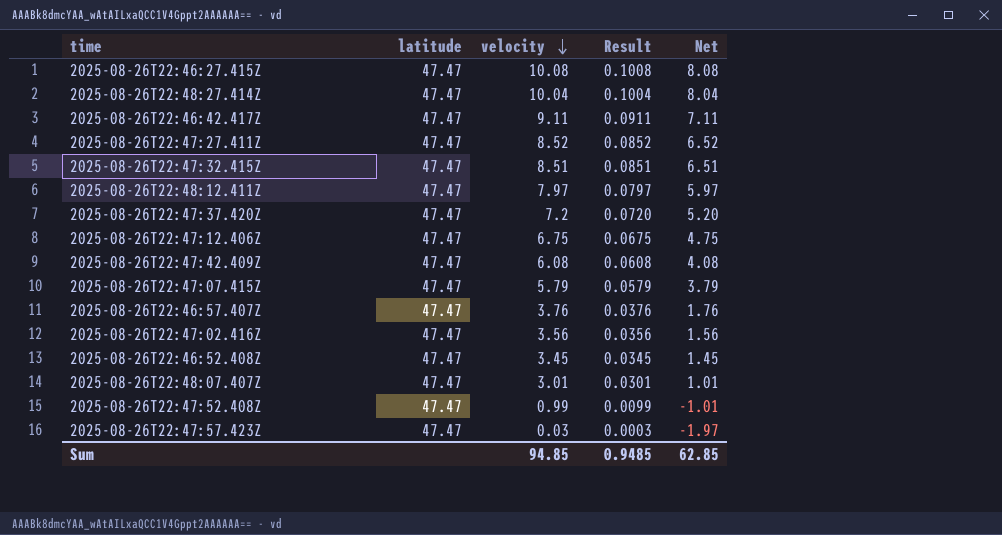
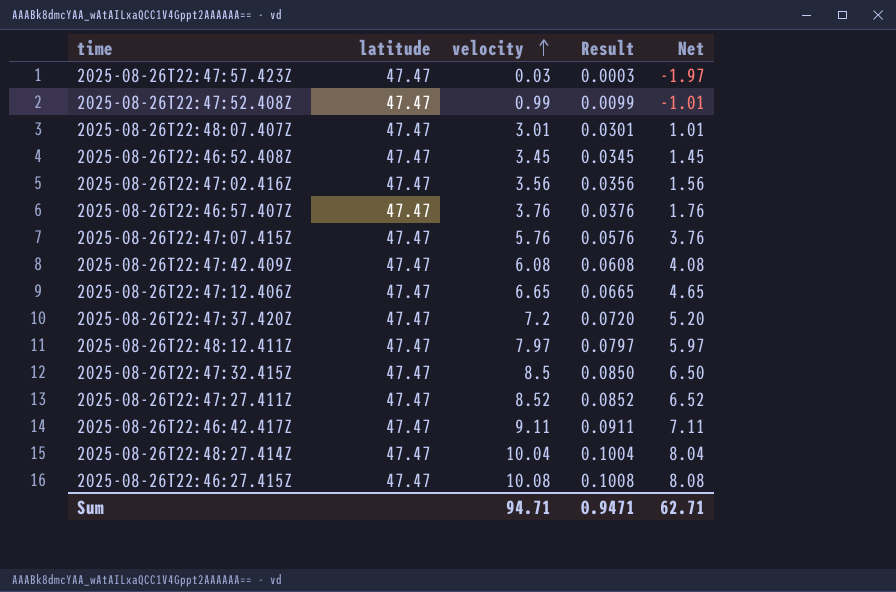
row order: velocity descending -> velocity ascending
2025-08-26T22:47:07.415Z | velocity: 5.79 -> 5.76
2025-08-26T22:47:07.415Z | Result: 0.0579 -> 0.0576
2025-08-26T22:47:07.415Z | Net: 3.79 -> 3.76
2025-08-26T22:47:12.406Z | velocity: 6.75 -> 6.65
2025-08-26T22:47:12.406Z | Result: 0.0675 -> 0.0665
2025-08-26T22:47:12.406Z | Net: 4.75 -> 4.65
2025-08-26T22:47:32.415Z | velocity: 8.51 -> 8.5
2025-08-26T22:47:32.415Z | Result: 0.0851 -> 0.0850
2025-08-26T22:47:32.415Z | Net: 6.51 -> 6.50
Sum | velocity: 94.85 -> 94.71
Sum | Result: 0.9485 -> 0.9471
Sum | Net: 62.85 -> 62.71

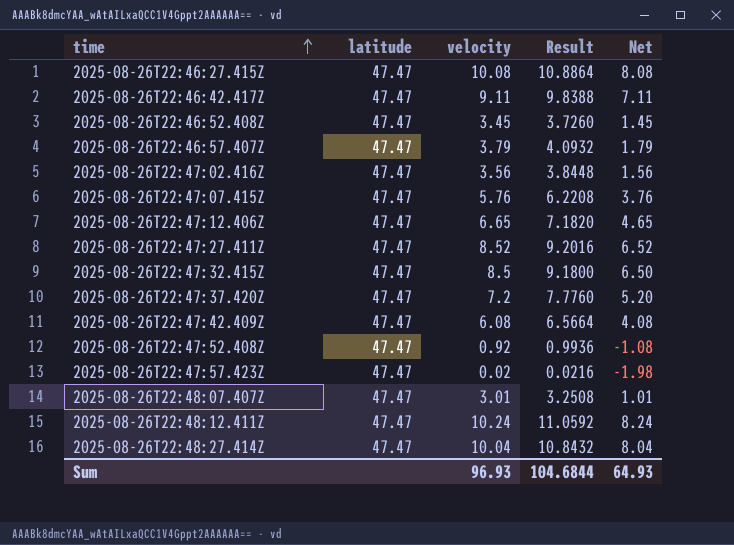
row order: velocity ascending -> time ascending
column Result | formula: [velocity] * 0.01 -> [velocity] * 1.08
2025-08-26T22:46:57.407Z | velocity: 3.76 -> 3.79
2025-08-26T22:46:57.407Z | Net: 1.76 -> 1.79
2025-08-26T22:47:52.408Z | velocity: 0.99 -> 0.92
2025-08-26T22:47:52.408Z | Net: -1.01 -> -1.08
2025-08-26T22:47:57.423Z | velocity: 0.03 -> 0.02
2025-08-26T22:47:57.423Z | Net: -1.97 -> -1.98
2025-08-26T22:48:12.411Z | velocity: 7.97 -> 10.24
2025-08-26T22:48:12.411Z | Net: 5.97 -> 8.24
Sum | velocity: 94.71 -> 96.93
Sum | Result: 0.9471 -> 104.6844
Sum | Net: 62.71 -> 64.93

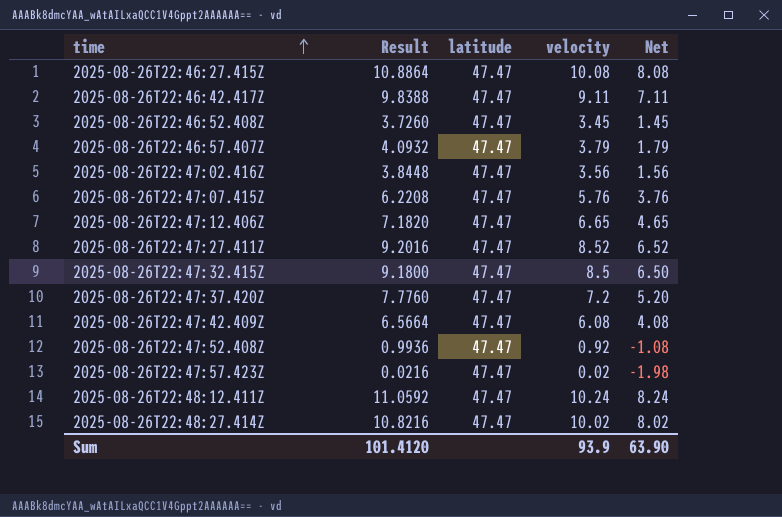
column Result | position: 4 -> 2
row 2025-08-26T22:48:07.407Z: 47.47 | 3.01 | 3.2508 | 1.01 -> none
2025-08-26T22:48:27.414Z | Result: 10.8432 -> 10.8216
2025-08-26T22:48:27.414Z | velocity: 10.04 -> 10.02
2025-08-26T22:48:27.414Z | Net: 8.04 -> 8.02
Sum | Result: 104.6844 -> 101.4120
Sum | velocity: 96.93 -> 93.9
Sum | Net: 64.93 -> 63.90

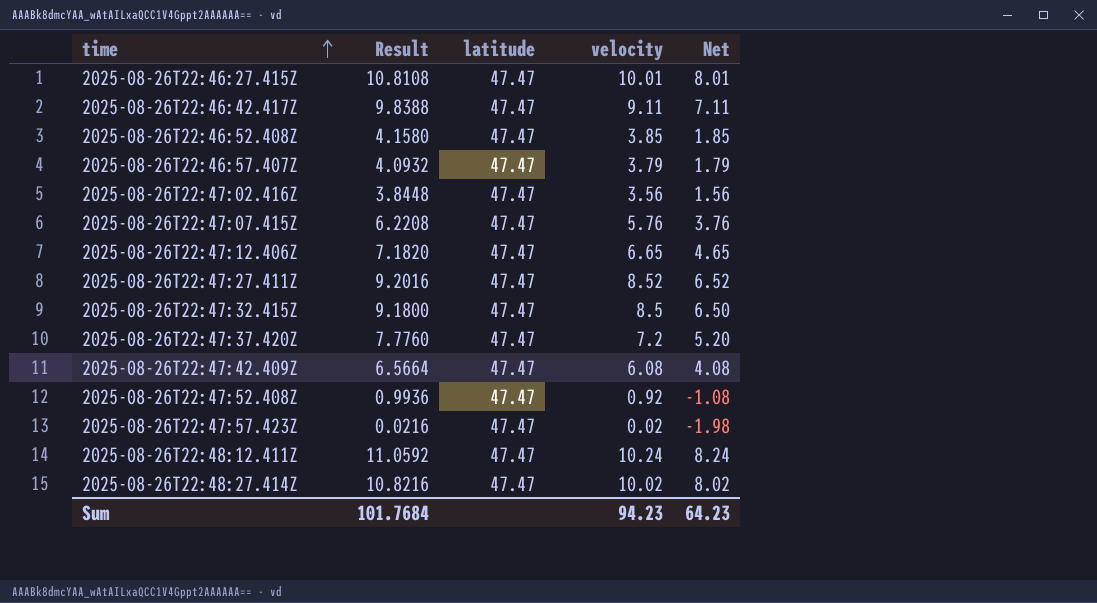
2025-08-26T22:46:27.415Z | Result: 10.8864 -> 10.8108
2025-08-26T22:46:27.415Z | velocity: 10.08 -> 10.01
2025-08-26T22:46:27.415Z | Net: 8.08 -> 8.01
2025-08-26T22:46:52.408Z | Result: 3.7260 -> 4.1580
2025-08-26T22:46:52.408Z | velocity: 3.45 -> 3.85
2025-08-26T22:46:52.408Z | Net: 1.45 -> 1.85
Sum | Result: 101.4120 -> 101.7684
Sum | velocity: 93.9 -> 94.23
Sum | Net: 63.90 -> 64.23

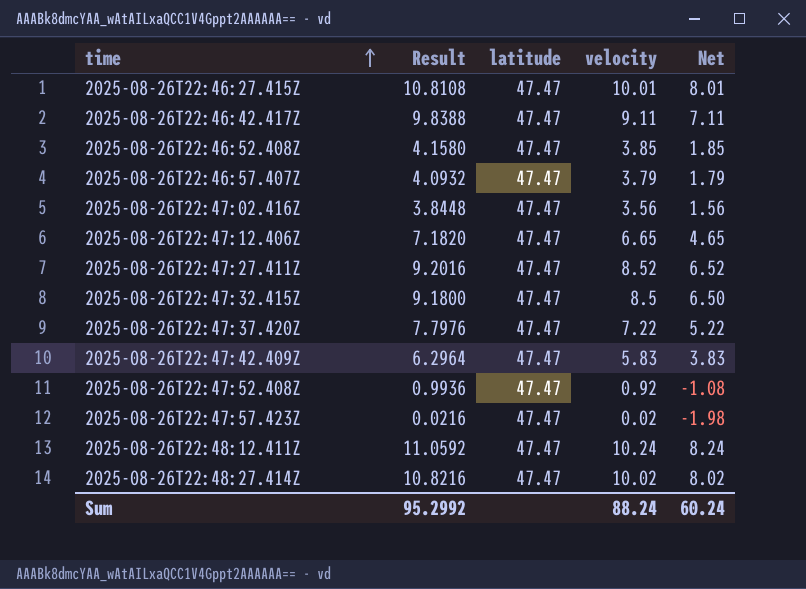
row 2025-08-26T22:47:07.415Z: 6.2208 | 47.47 | 5.76 | 3.76 -> none
2025-08-26T22:47:37.420Z | Result: 7.7760 -> 7.7976
2025-08-26T22:47:37.420Z | velocity: 7.2 -> 7.22
2025-08-26T22:47:37.420Z | Net: 5.20 -> 5.22
2025-08-26T22:47:42.409Z | Result: 6.5664 -> 6.2964
2025-08-26T22:47:42.409Z | velocity: 6.08 -> 5.83
2025-08-26T22:47:42.409Z | Net: 4.08 -> 3.83
Sum | Result: 101.7684 -> 95.2992
Sum | velocity: 94.23 -> 88.24
Sum | Net: 64.23 -> 60.24

